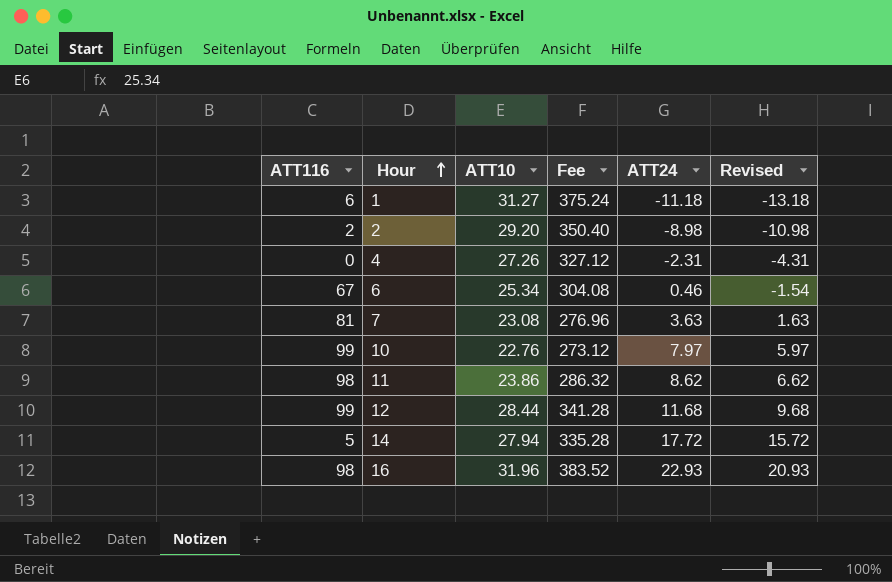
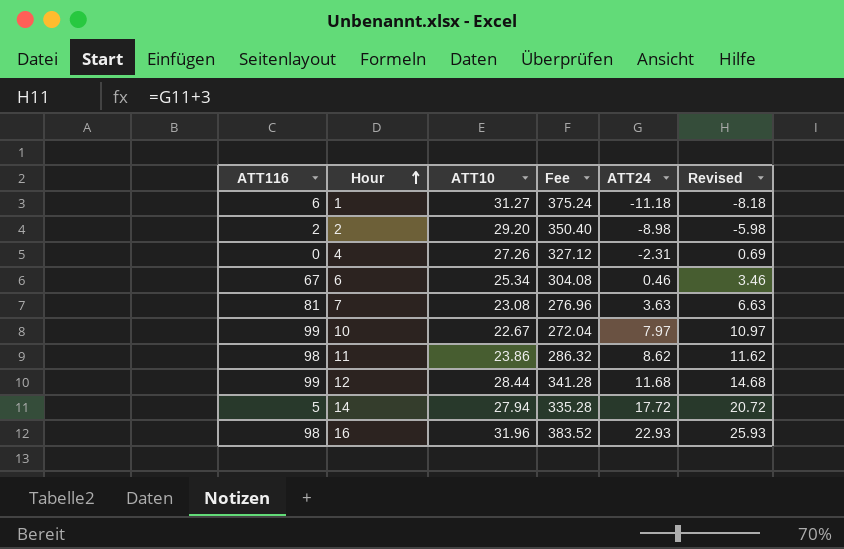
column Revised | formula: [ATT24] - 2 -> [ATT24] + 3
10 | ATT10: 22.76 -> 22.67
10 | Fee: 273.12 -> 272.04

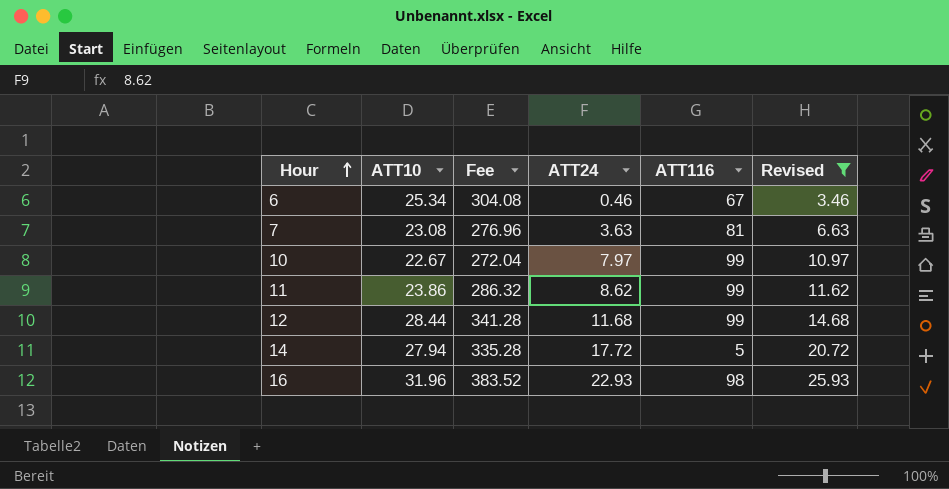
filter: none -> Revised >= 3.46
column ATT116 | position: 1 -> 5
11 | ATT116: 98 -> 99

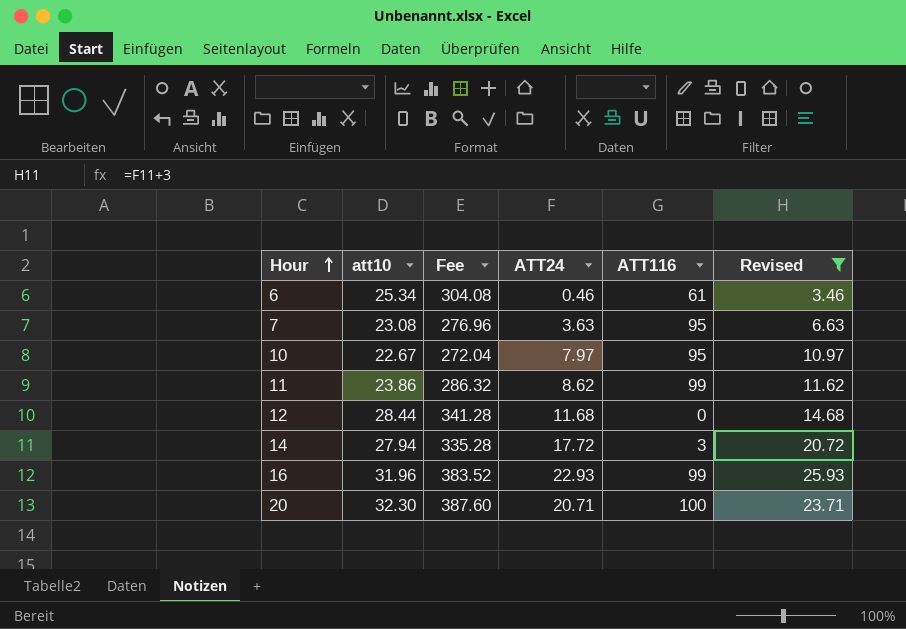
column name: ATT10 -> att10
6 | ATT116: 67 -> 61
7 | ATT116: 81 -> 95
10 | ATT116: 99 -> 95
12 | ATT116: 99 -> 0
14 | ATT116: 5 -> 3
16 | ATT116: 98 -> 99
row 20: none -> 32.30 | 387.60 | 20.71 | 100 | 23.71

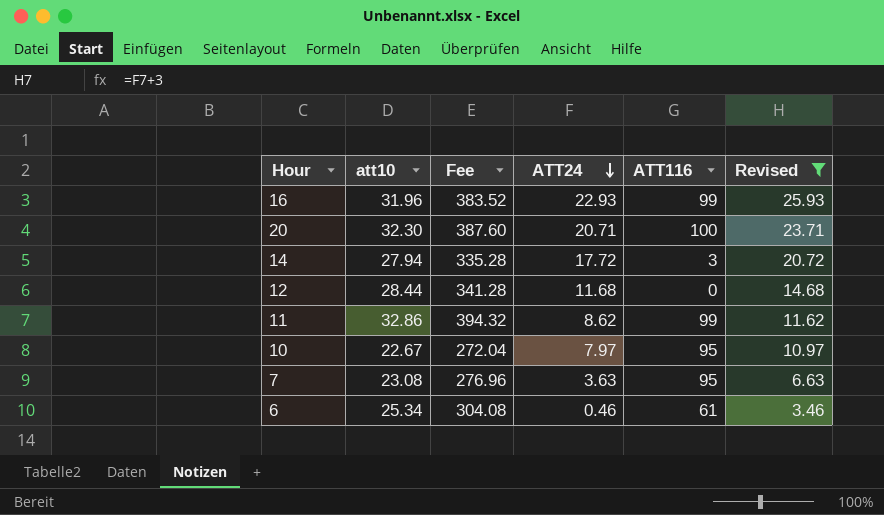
row order: Hour ascending -> ATT24 descending
11 | att10: 23.86 -> 32.86
11 | Fee: 286.32 -> 394.32

